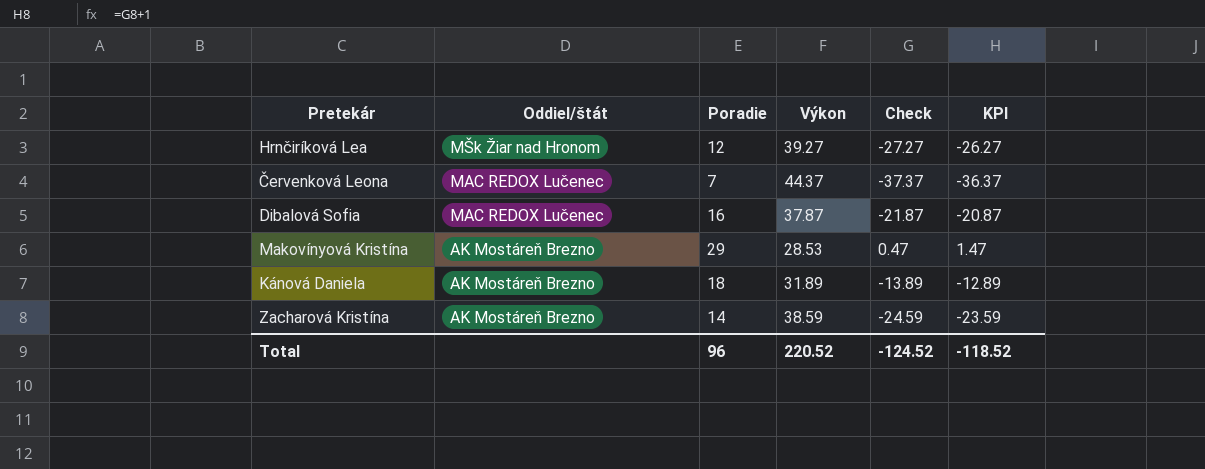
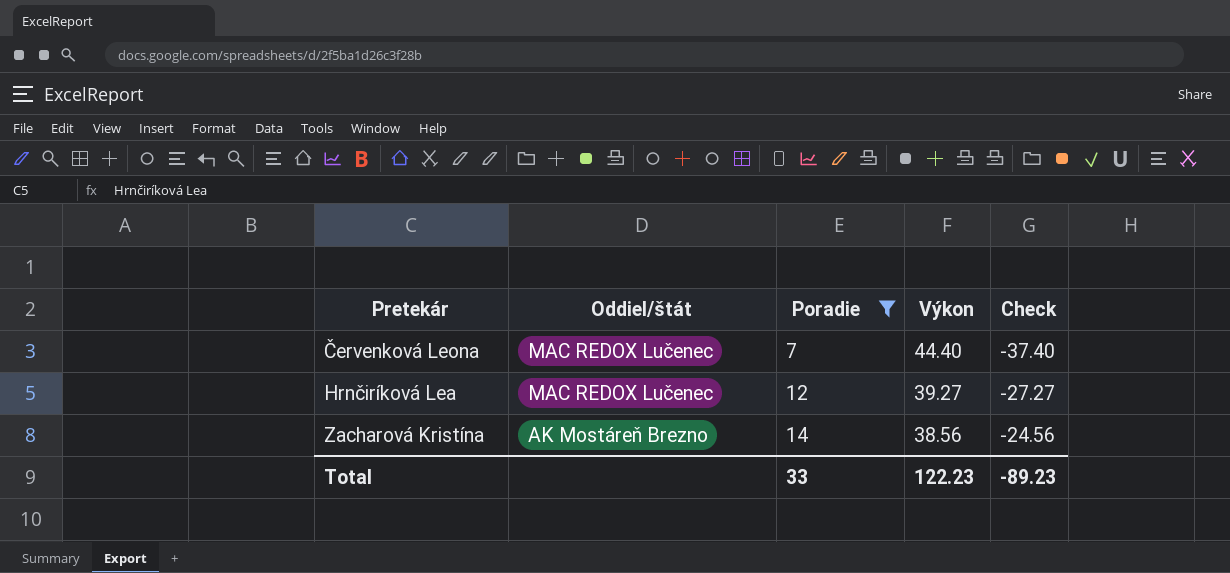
filter: none -> Poradie <= 14
row order: Oddiel/štát descending -> Pretekár ascending
column KPI | formula: [Check] + 1 -> none
Červenková Leona | Výkon: 44.37 -> 44.40
Červenková Leona | Check: -37.37 -> -37.40
Hrnčiríková Lea | Oddiel/štát: MŠk Žiar nad Hronom -> MAC REDOX Lučenec
Zacharová Kristína | Výkon: 38.59 -> 38.56
Zacharová Kristína | Check: -24.59 -> -24.56
Total | Poradie: 96 -> 33
Total | Výkon: 220.52 -> 122.23
Total | Check: -124.52 -> -89.23

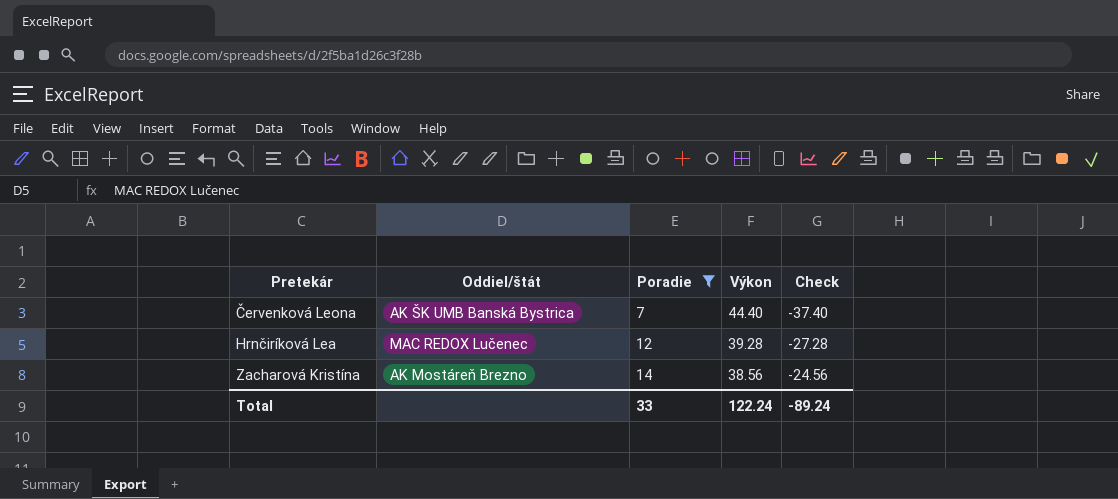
Červenková Leona | Oddiel/štát: MAC REDOX Lučenec -> AK ŠK UMB Banská Bystrica
Hrnčiríková Lea | Výkon: 39.27 -> 39.28
Hrnčiríková Lea | Check: -27.27 -> -27.28
Total | Výkon: 122.23 -> 122.24
Total | Check: -89.23 -> -89.24

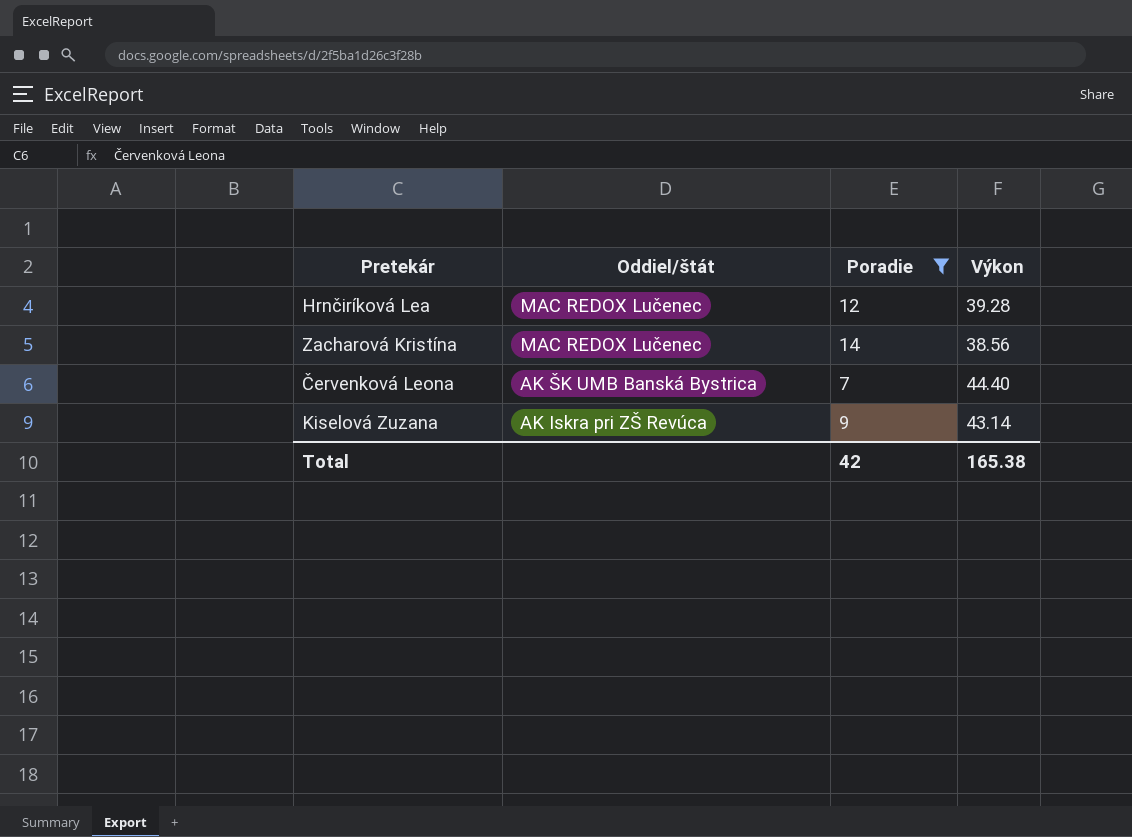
row order: Pretekár ascending -> Oddiel/štát descending
column Check | formula: [Poradie] - [Výkon] -> none
Zacharová Kristína | Oddiel/štát: AK Mostáreň Brezno -> MAC REDOX Lučenec
row Kiselová Zuzana: none -> AK Iskra pri ZŠ Revúca | 9 | 43.14
Total | Poradie: 33 -> 42
Total | Výkon: 122.24 -> 165.38

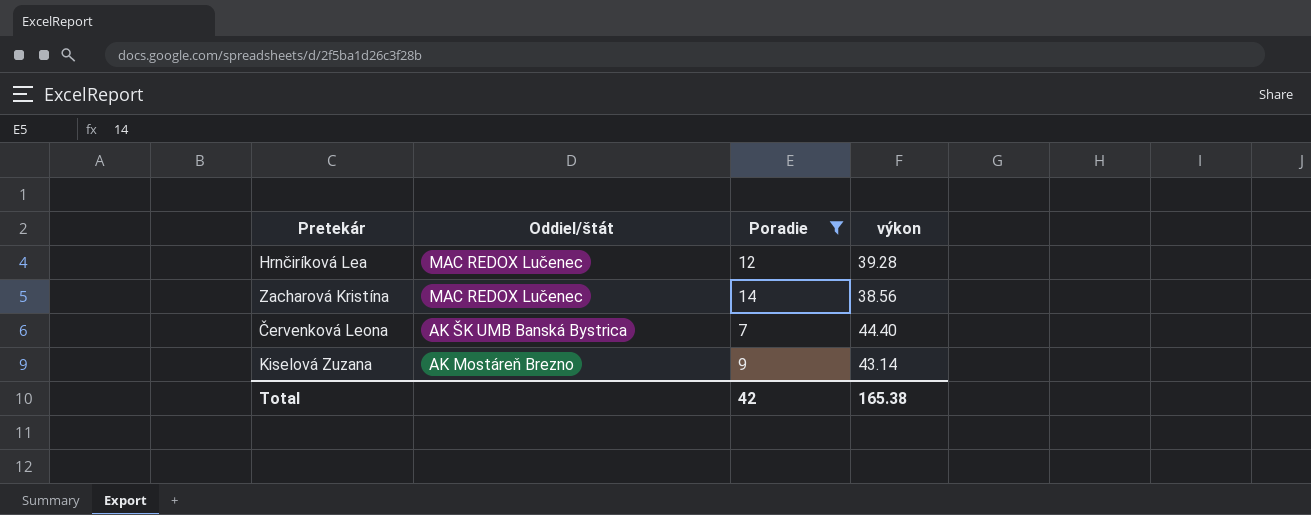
column name: Výkon -> výkon
Kiselová Zuzana | Oddiel/štát: AK Iskra pri ZŠ Revúca -> AK Mostáreň Brezno

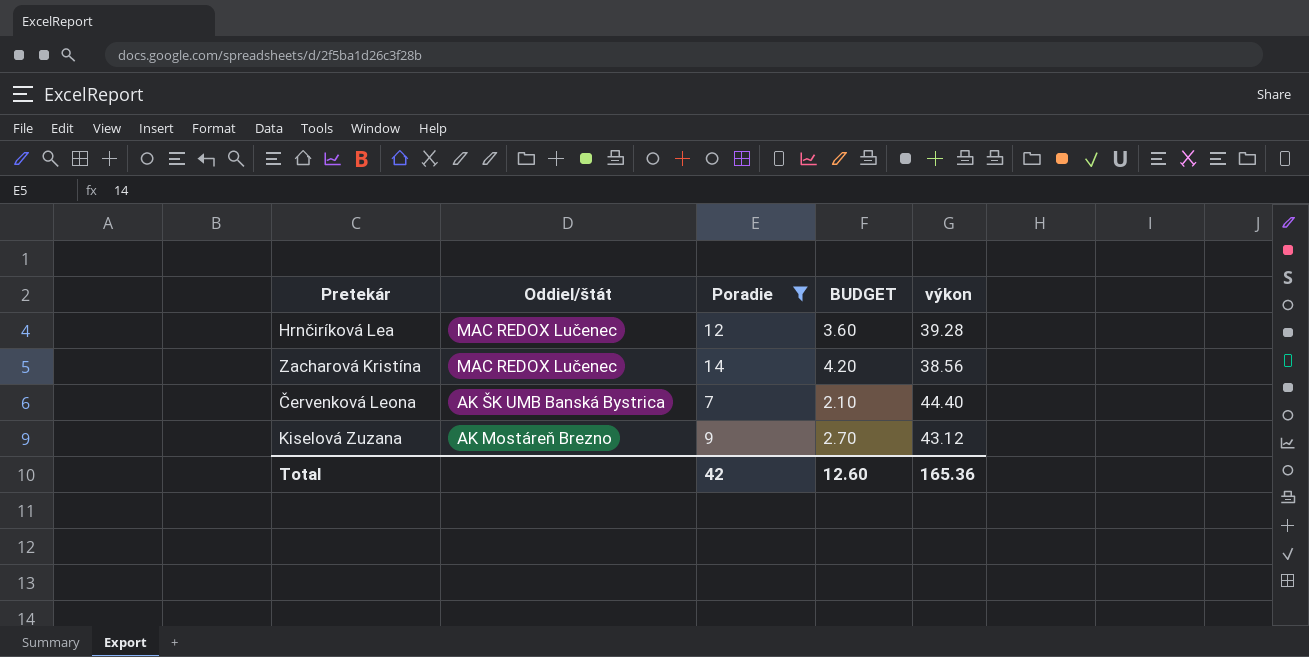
column BUDGET | formula: none -> [Poradie] * 0.3
Kiselová Zuzana | výkon: 43.14 -> 43.12
Total | výkon: 165.38 -> 165.36

